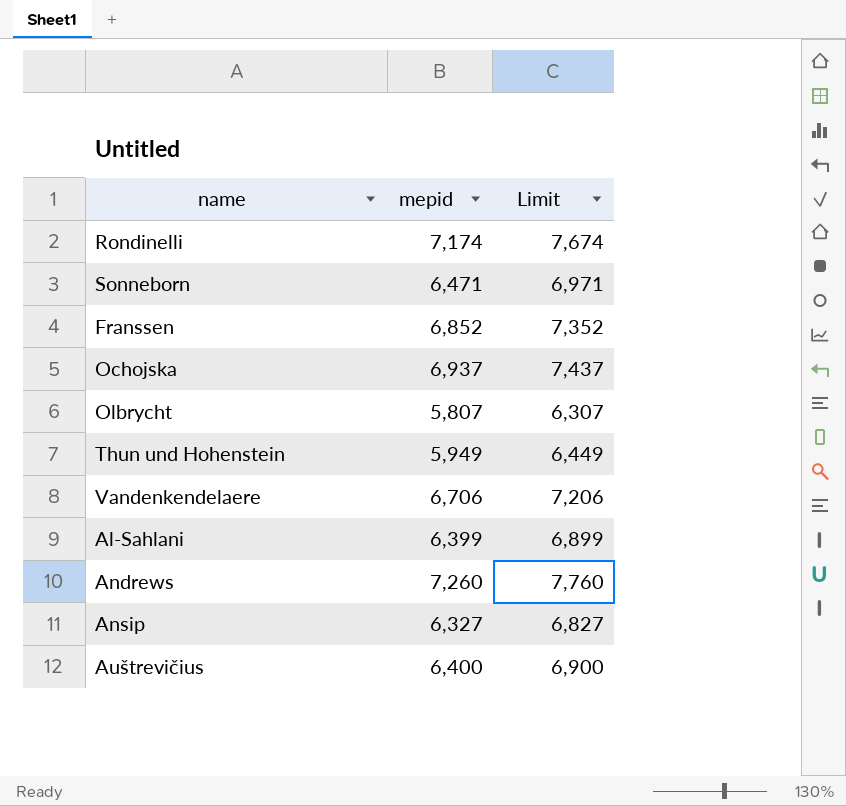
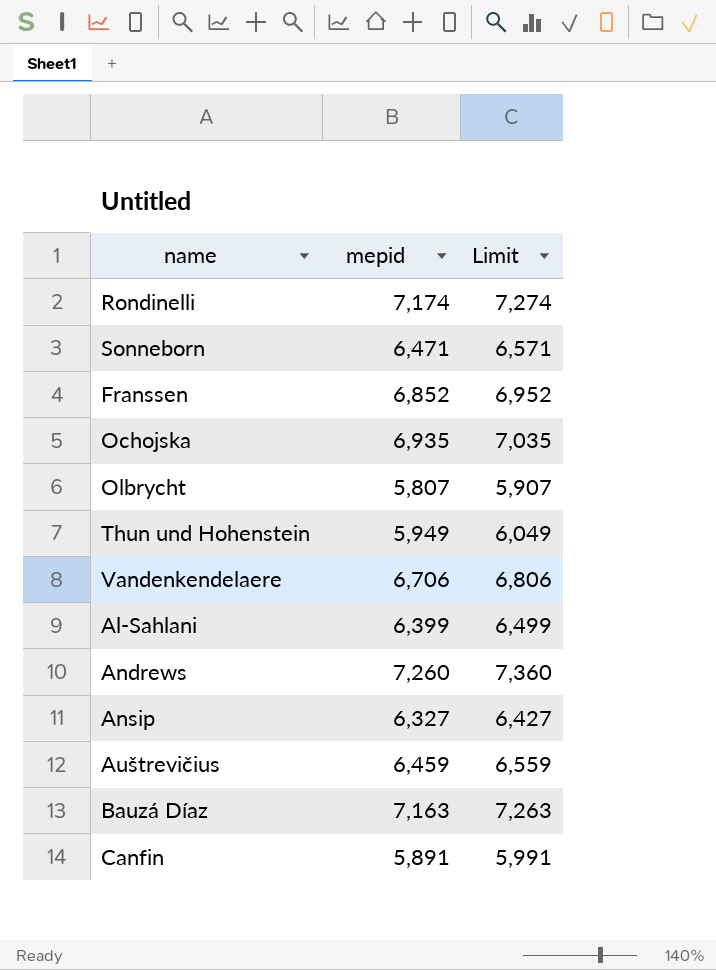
column Limit | formula: [mepid] + 500 -> [mepid] + 100
Ochojska | mepid: 6,937 -> 6,935
Auštrevičius | mepid: 6,400 -> 6,459
row Bauzá Díaz: none -> 7,163 | 7,263
row Canfin: none -> 5,891 | 5,991

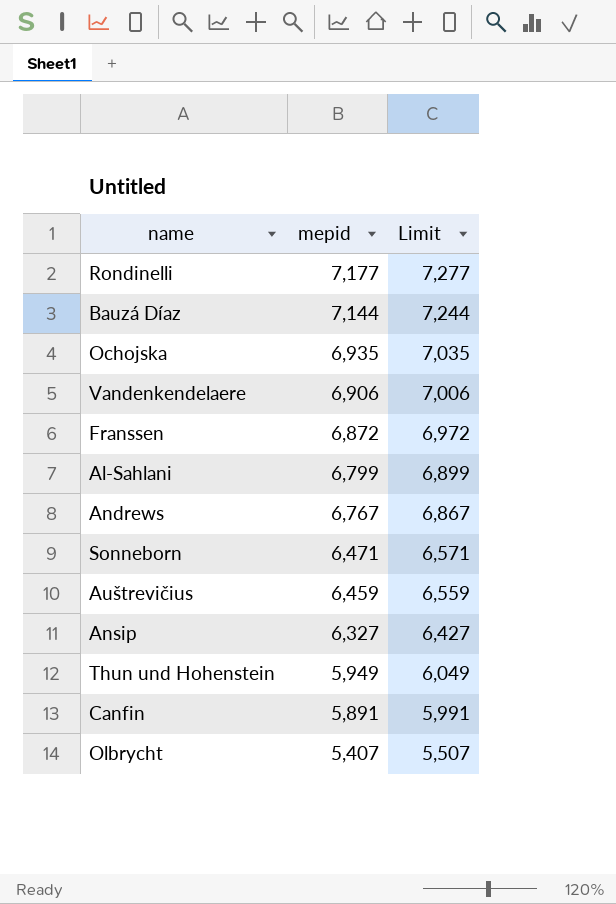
row order: none -> mepid descending
Rondinelli | mepid: 7,174 -> 7,177
Rondinelli | Limit: 7,274 -> 7,277
Bauzá Díaz | mepid: 7,163 -> 7,144
Bauzá Díaz | Limit: 7,263 -> 7,244
Vandenkendelaere | mepid: 6,706 -> 6,906
Vandenkendelaere | Limit: 6,806 -> 7,006
Franssen | mepid: 6,852 -> 6,872
Franssen | Limit: 6,952 -> 6,972
Al-Sahlani | mepid: 6,399 -> 6,799
Al-Sahlani | Limit: 6,499 -> 6,899
Andrews | mepid: 7,260 -> 6,767
Andrews | Limit: 7,360 -> 6,867
Olbrycht | mepid: 5,807 -> 5,407
Olbrycht | Limit: 5,907 -> 5,507

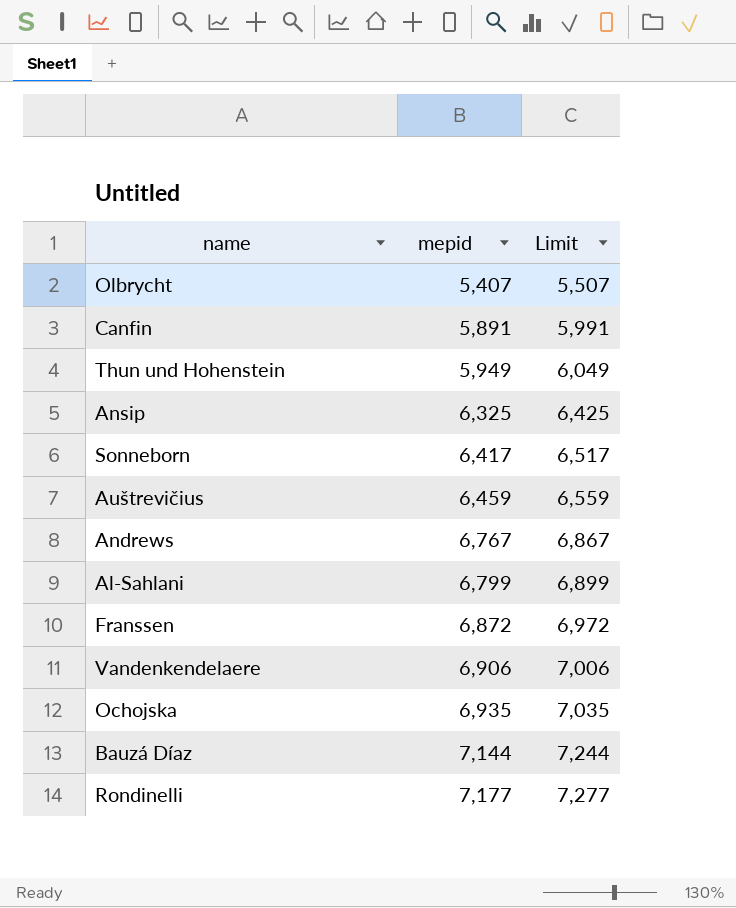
row order: mepid descending -> mepid ascending
Ansip | mepid: 6,327 -> 6,325
Ansip | Limit: 6,427 -> 6,425
Sonneborn | mepid: 6,471 -> 6,417
Sonneborn | Limit: 6,571 -> 6,517

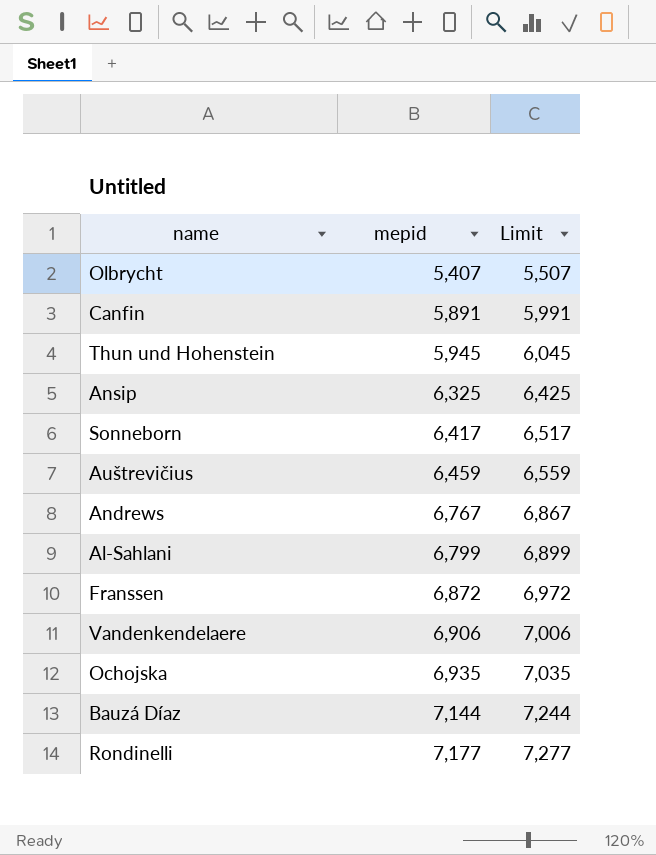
Thun und Hohenstein | mepid: 5,949 -> 5,945
Thun und Hohenstein | Limit: 6,049 -> 6,045

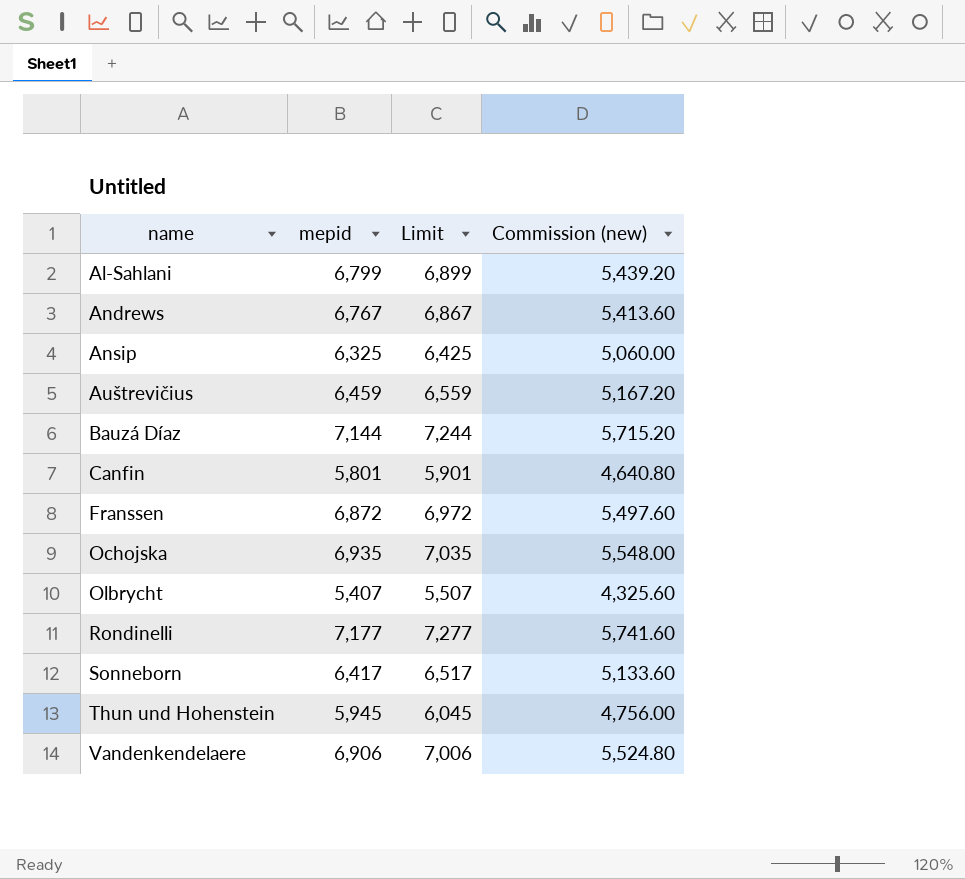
row order: mepid ascending -> name ascending
column Commission (new) | formula: none -> [mepid] * 0.8
Canfin | mepid: 5,891 -> 5,801
Canfin | Limit: 5,991 -> 5,901

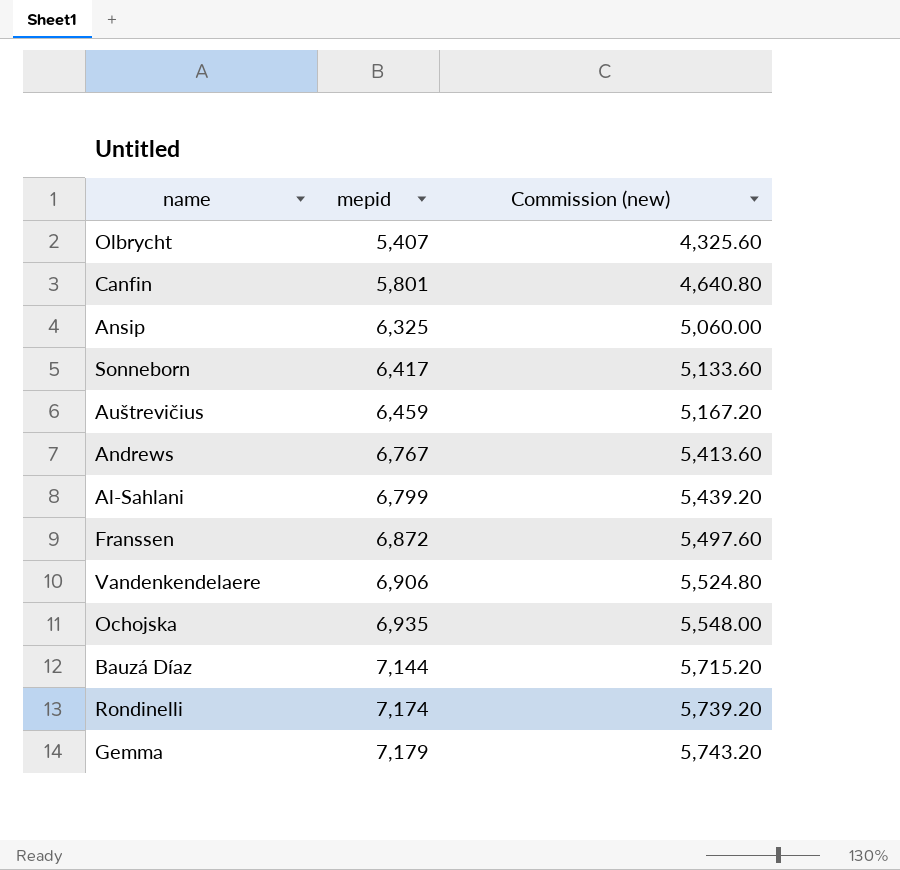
row order: name ascending -> mepid ascending
column Limit | formula: [mepid] + 100 -> none
row Thun und Hohenstein: 5,945 | 6,045 | 4,756.00 -> none
Rondinelli | mepid: 7,177 -> 7,174
Rondinelli | Commission (new): 5,741.60 -> 5,739.20
row Gemma: none -> 7,179 | 5,743.20

